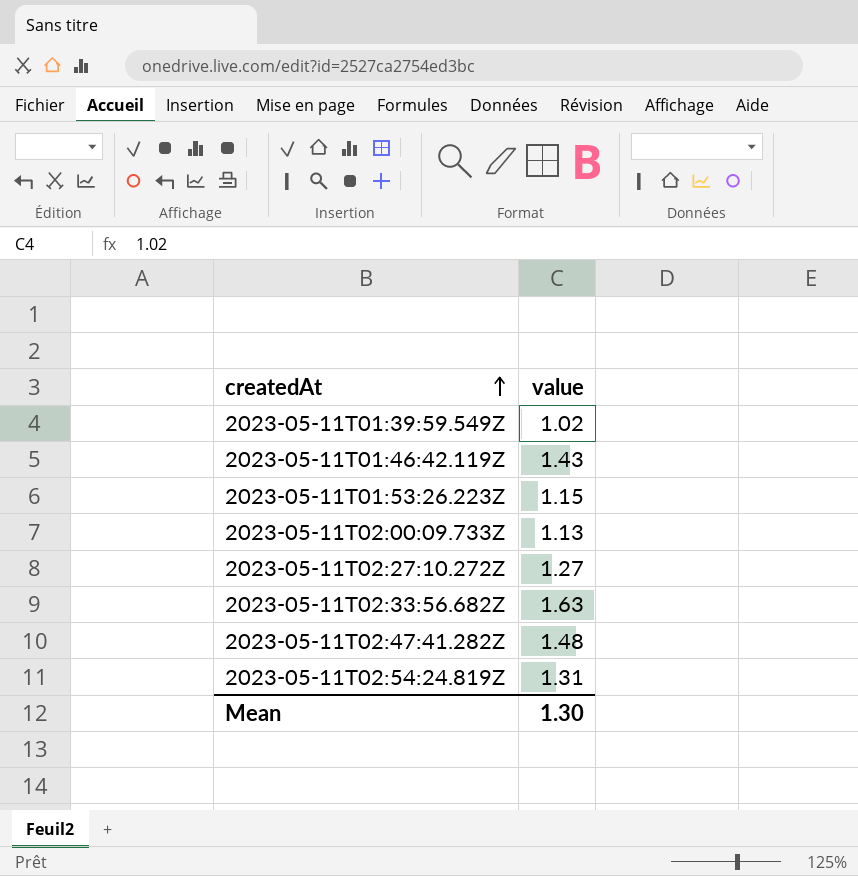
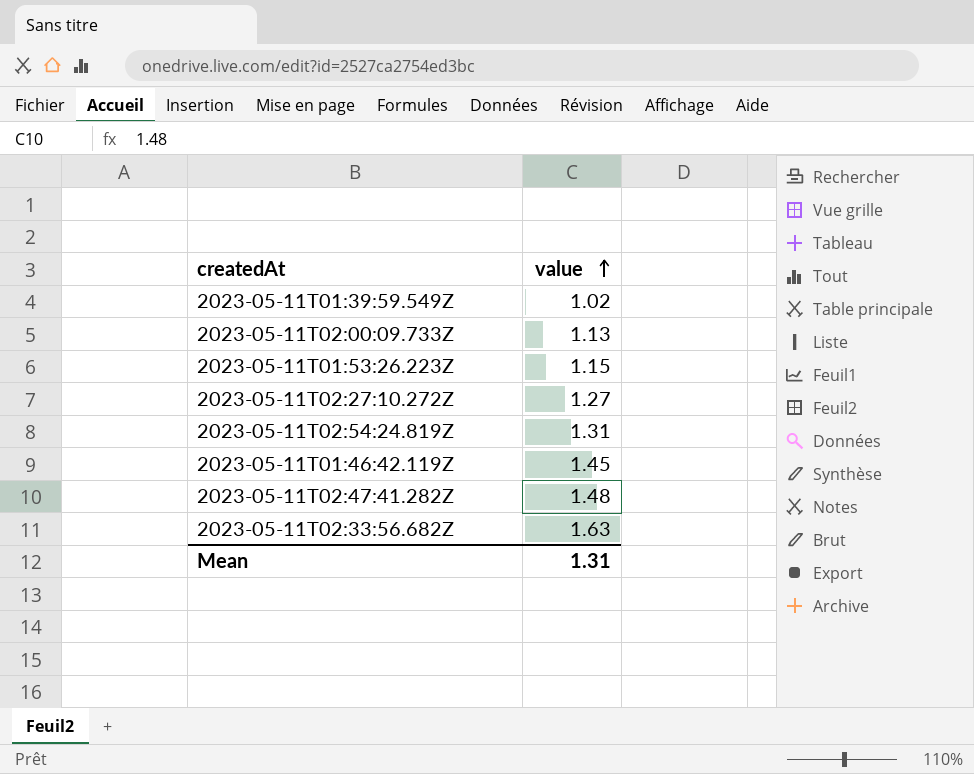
row order: createdAt ascending -> value ascending
2023-05-11T01:46:42.119Z | value: 1.43 -> 1.45
Mean | value: 1.30 -> 1.31

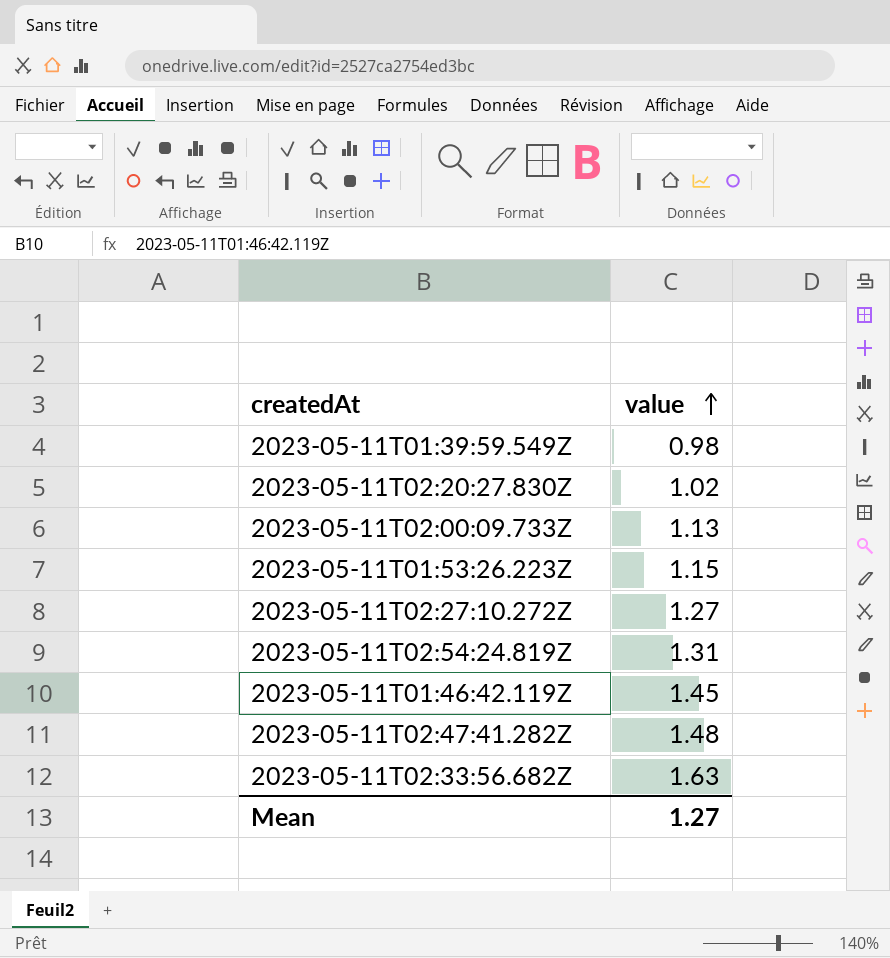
2023-05-11T01:39:59.549Z | value: 1.02 -> 0.98
row 2023-05-11T02:20:27.830Z: none -> 1.02
Mean | value: 1.31 -> 1.27

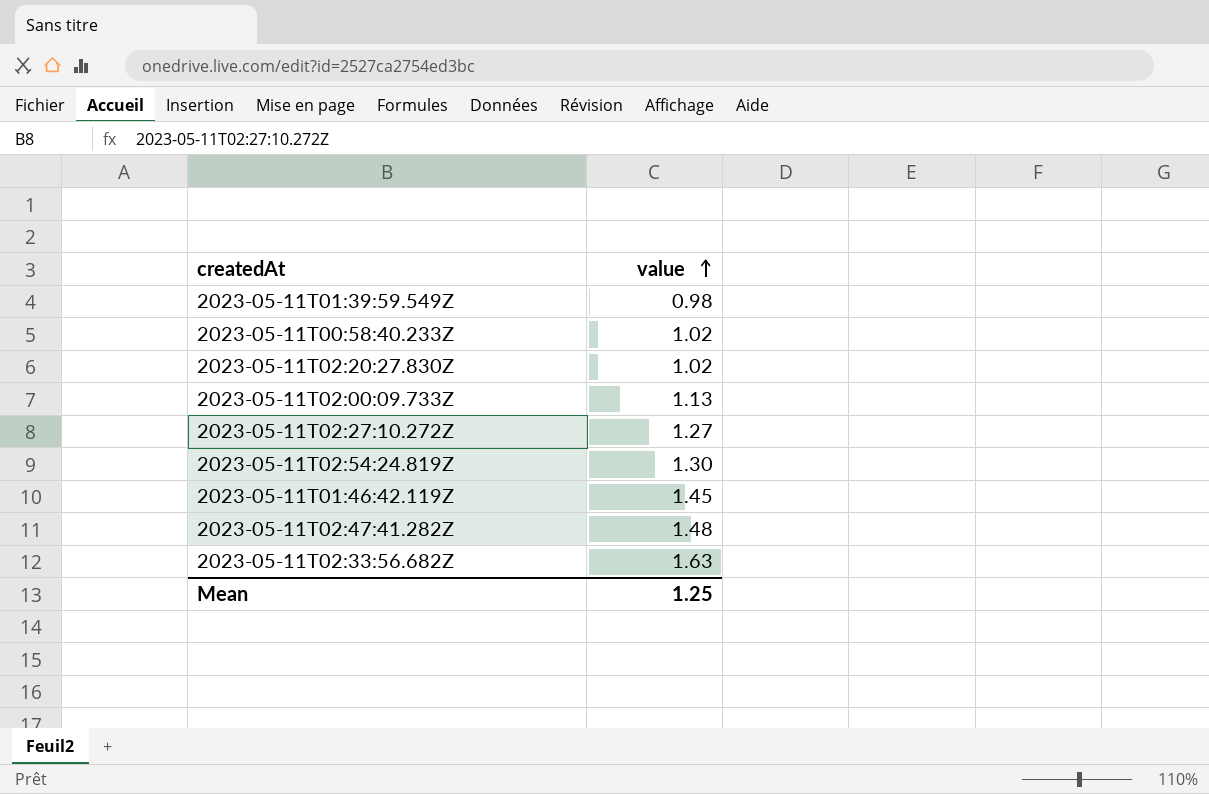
row 2023-05-11T01:53:26.223Z: 1.15 -> none
row 2023-05-11T00:58:40.233Z: none -> 1.02
2023-05-11T02:54:24.819Z | value: 1.31 -> 1.30
Mean | value: 1.27 -> 1.25

